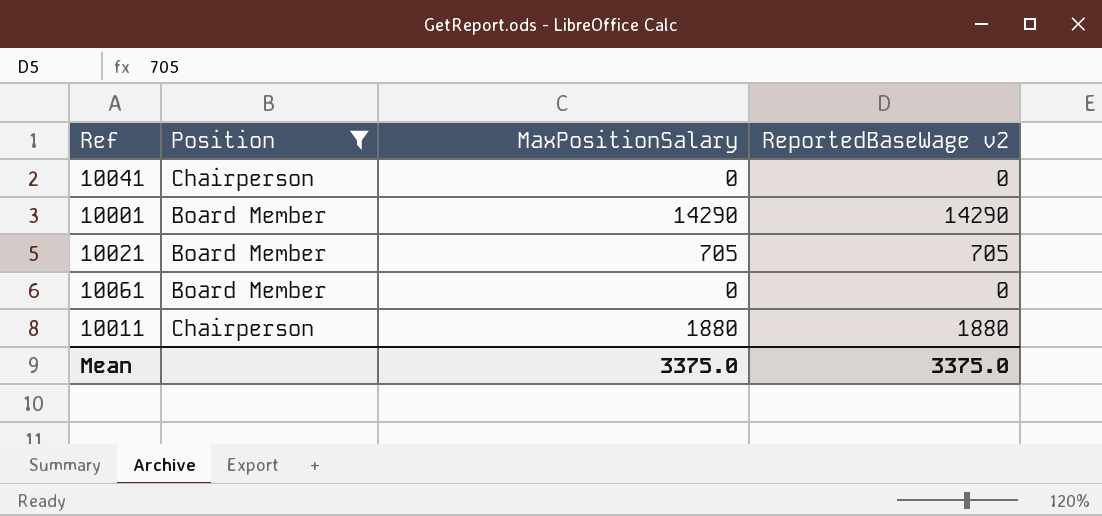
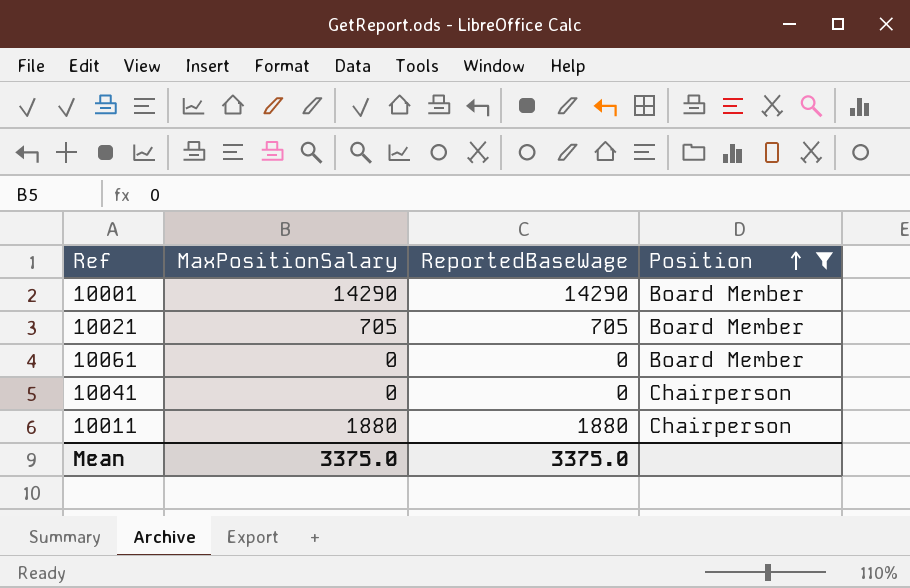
row order: none -> Position ascending
column name: ReportedBaseWage v2 -> ReportedBaseWage
column Position | position: 2 -> 4

